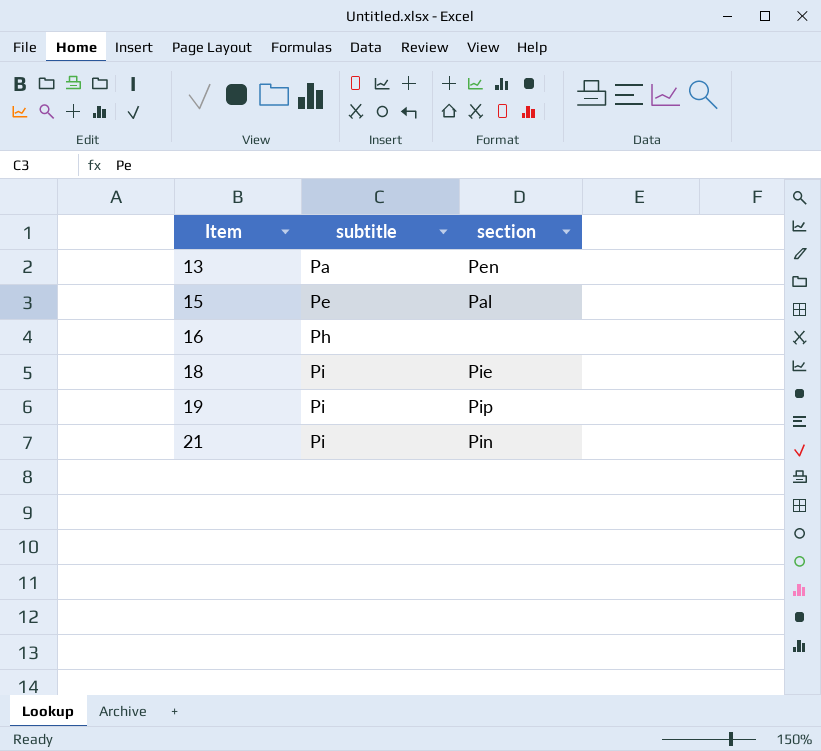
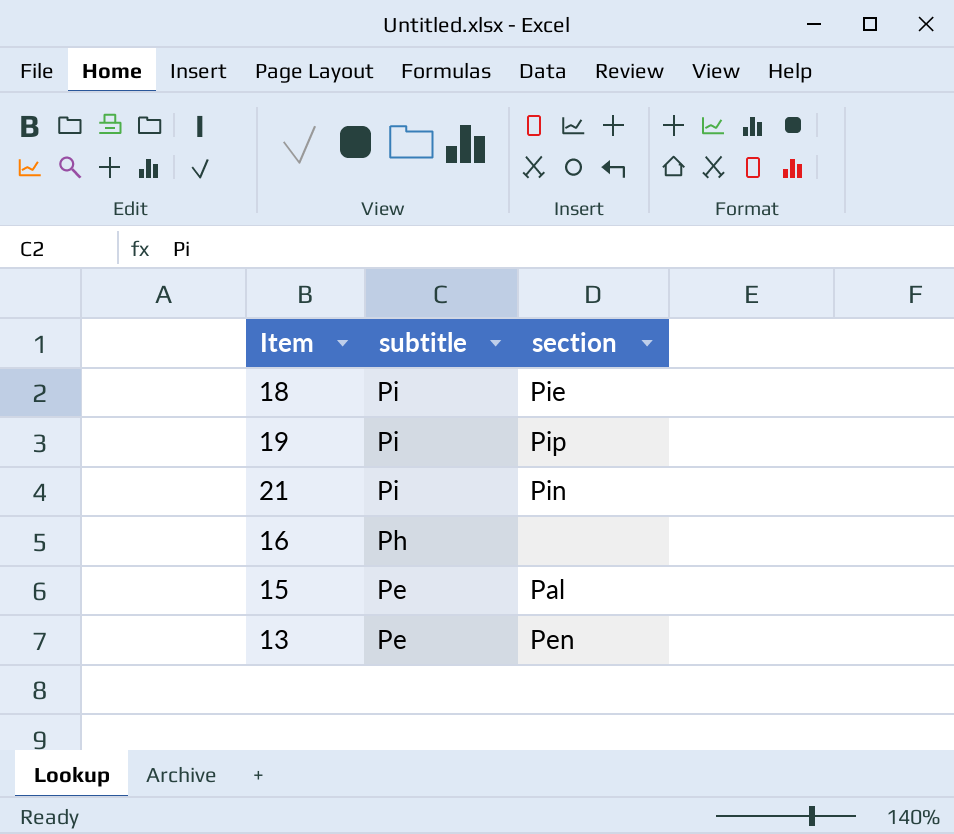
row order: Item ascending -> subtitle descending
13 | subtitle: Pa -> Pe

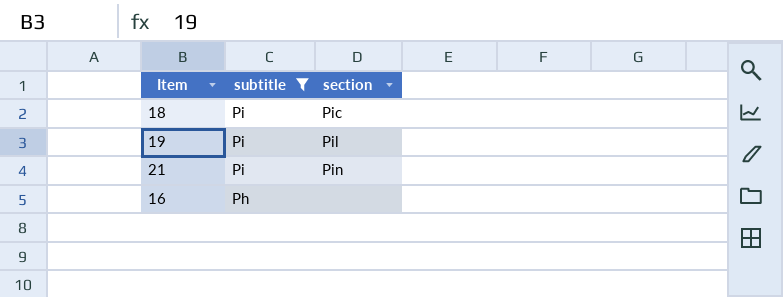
filter: none -> subtitle != Pe
18 | section: Pie -> Pic
19 | section: Pip -> Pil

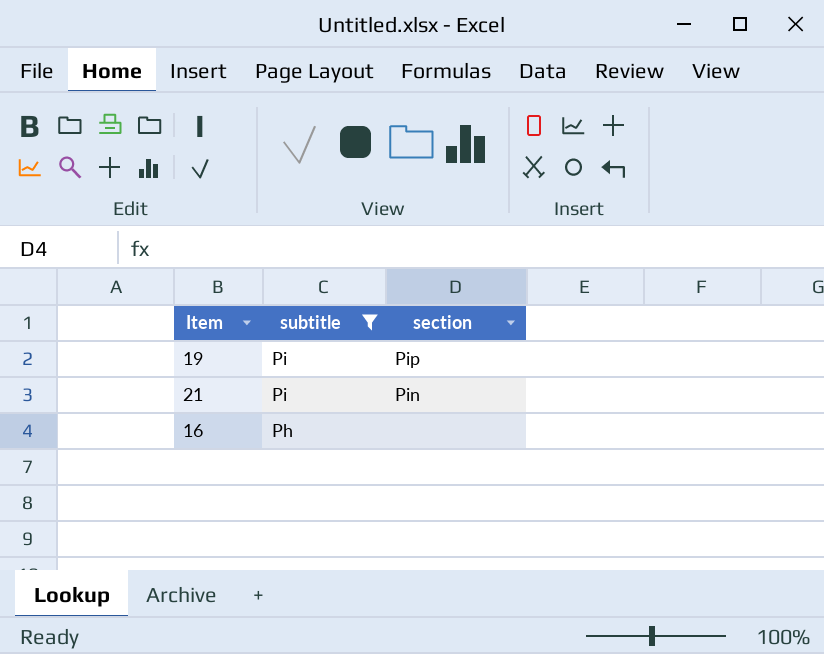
row 18: Pi | Pic -> none
19 | section: Pil -> Pip

